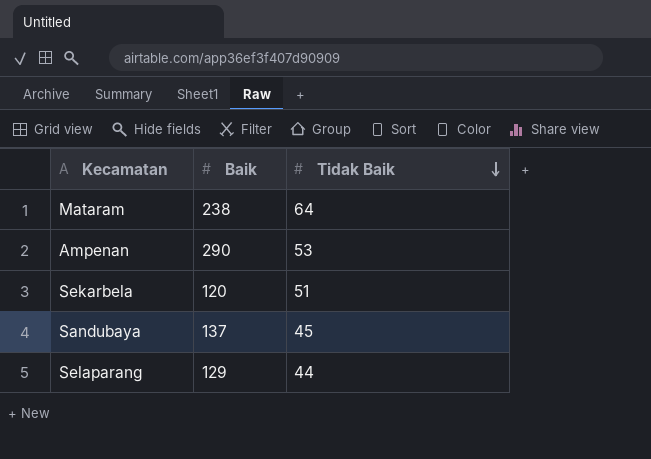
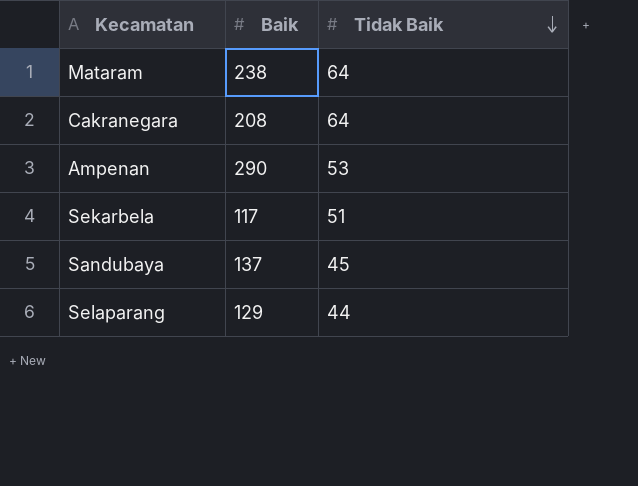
row Cakranegara: none -> 208 | 64
Sekarbela | Baik: 120 -> 117

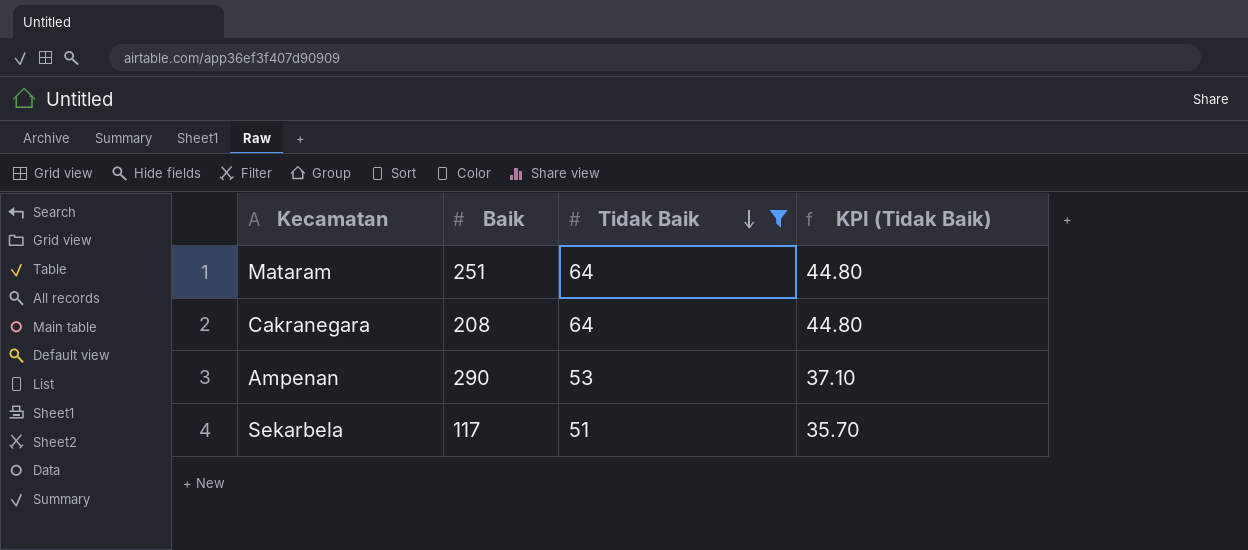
filter: none -> Tidak Baik >= 51
column KPI (Tidak Baik) | formula: none -> [Tidak Baik] * 0.7
Mataram | Baik: 238 -> 251

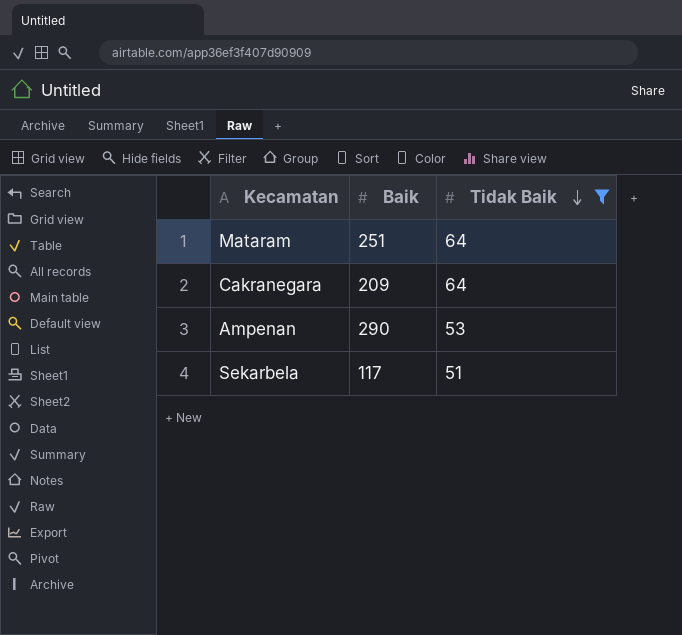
column KPI (Tidak Baik) | formula: [Tidak Baik] * 0.7 -> none
Cakranegara | Baik: 208 -> 209

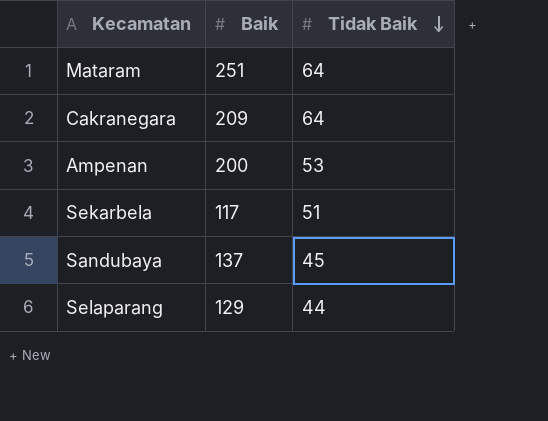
filter: Tidak Baik >= 51 -> none
Ampenan | Baik: 290 -> 200

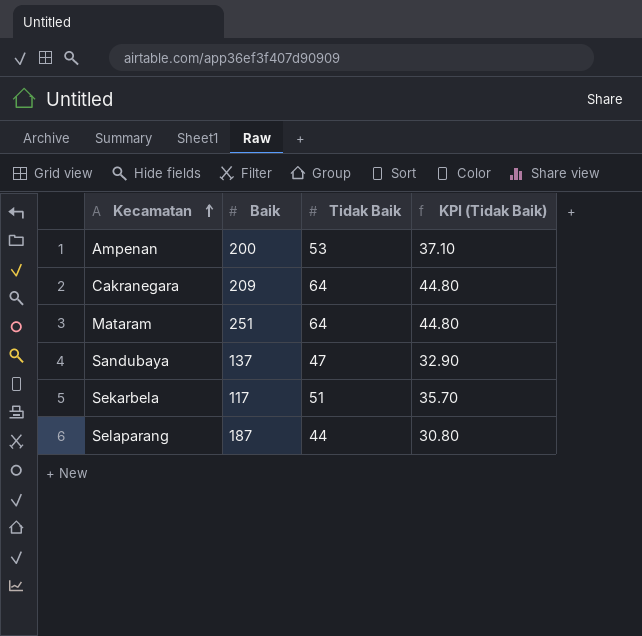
row order: Tidak Baik descending -> Kecamatan ascending
column KPI (Tidak Baik) | formula: none -> [Tidak Baik] * 0.7
Sandubaya | Tidak Baik: 45 -> 47
Selaparang | Baik: 129 -> 187

